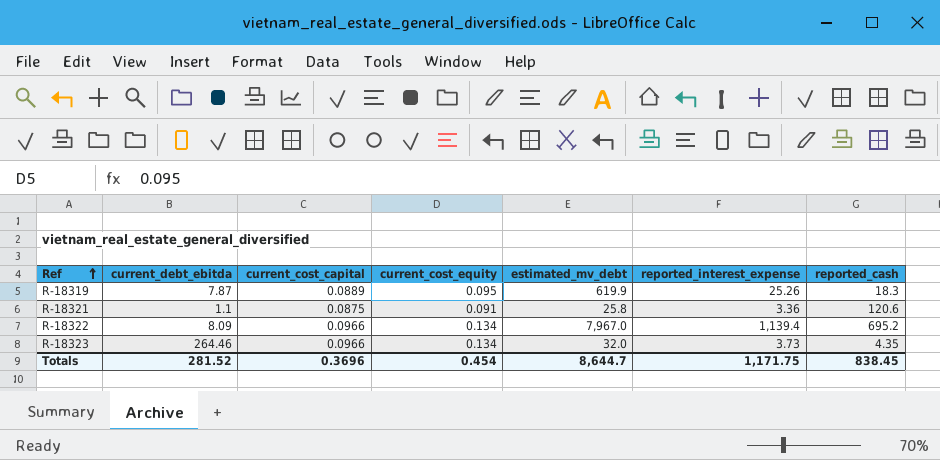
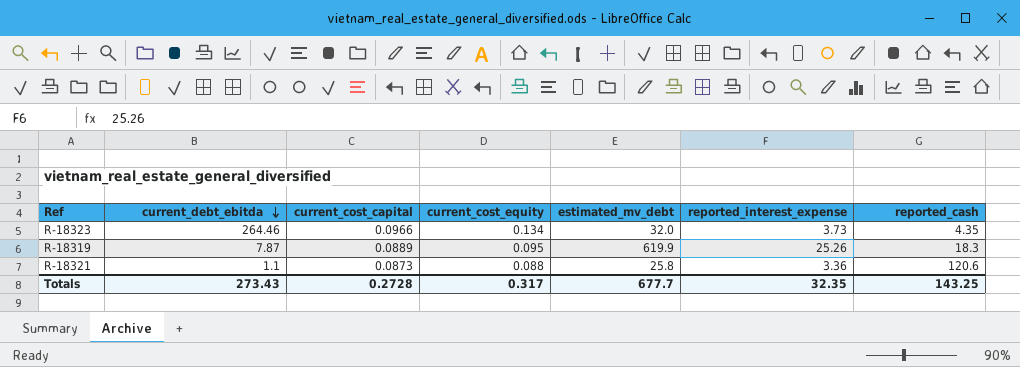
row order: Ref ascending -> current_debt_ebitda descending
row R-18322: 8.09 | 0.0966 | 0.134 | 7,967.0 | 1,139.4 | 695.2 -> none
R-18321 | current_cost_capital: 0.0875 -> 0.0873
R-18321 | current_cost_equity: 0.091 -> 0.088
Totals | current_debt_ebitda: 281.52 -> 273.43
Totals | current_cost_capital: 0.3696 -> 0.2728
Totals | current_cost_equity: 0.454 -> 0.317
Totals | estimated_mv_debt: 8,644.7 -> 677.7
Totals | reported_interest_expense: 1,171.75 -> 32.35
Totals | reported_cash: 838.45 -> 143.25

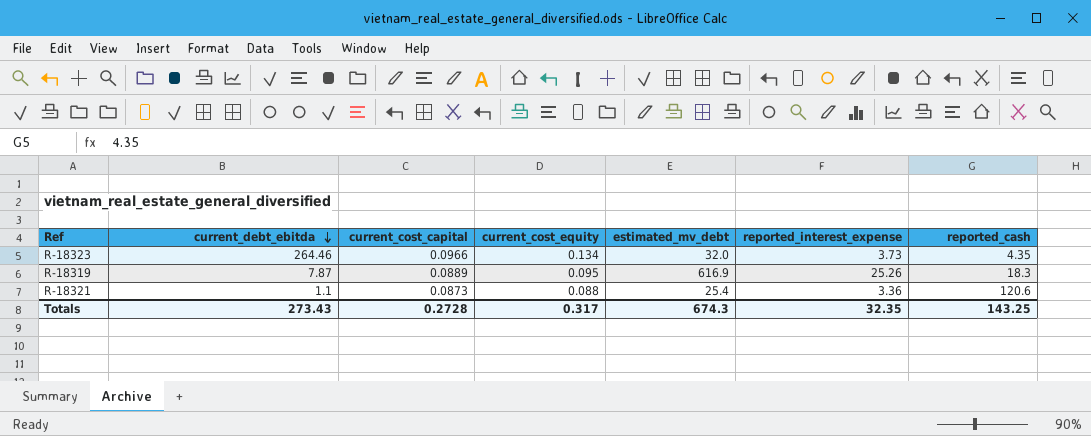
R-18319 | estimated_mv_debt: 619.9 -> 616.9
R-18321 | estimated_mv_debt: 25.8 -> 25.4
Totals | estimated_mv_debt: 677.7 -> 674.3

